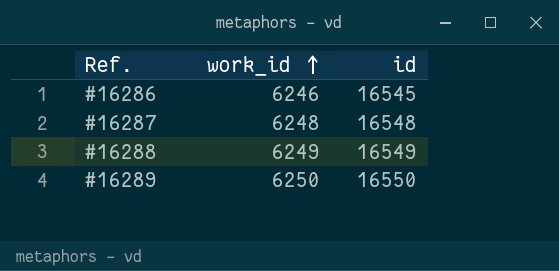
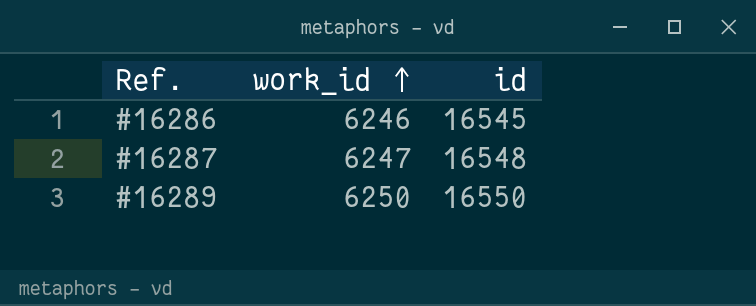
row #16288: 6249 | 16549 -> none
#16287 | work_id: 6248 -> 6247

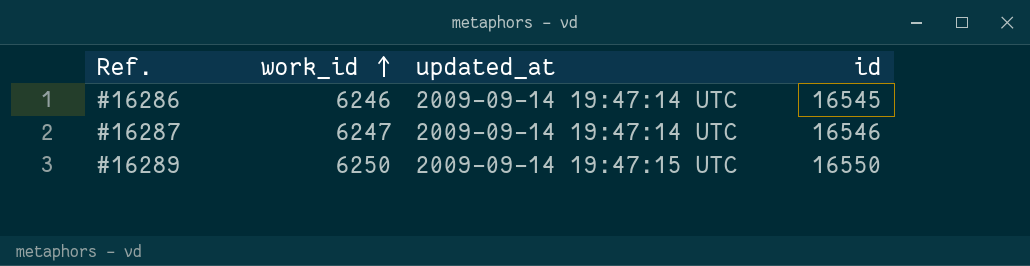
column updated_at | position: none -> 3
#16287 | id: 16548 -> 16546

